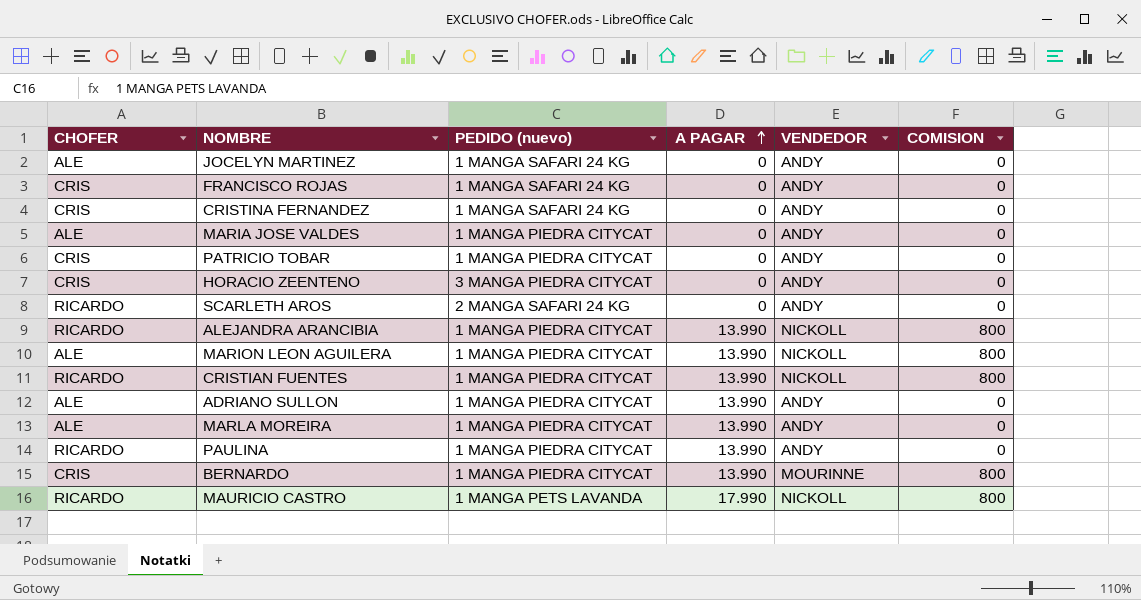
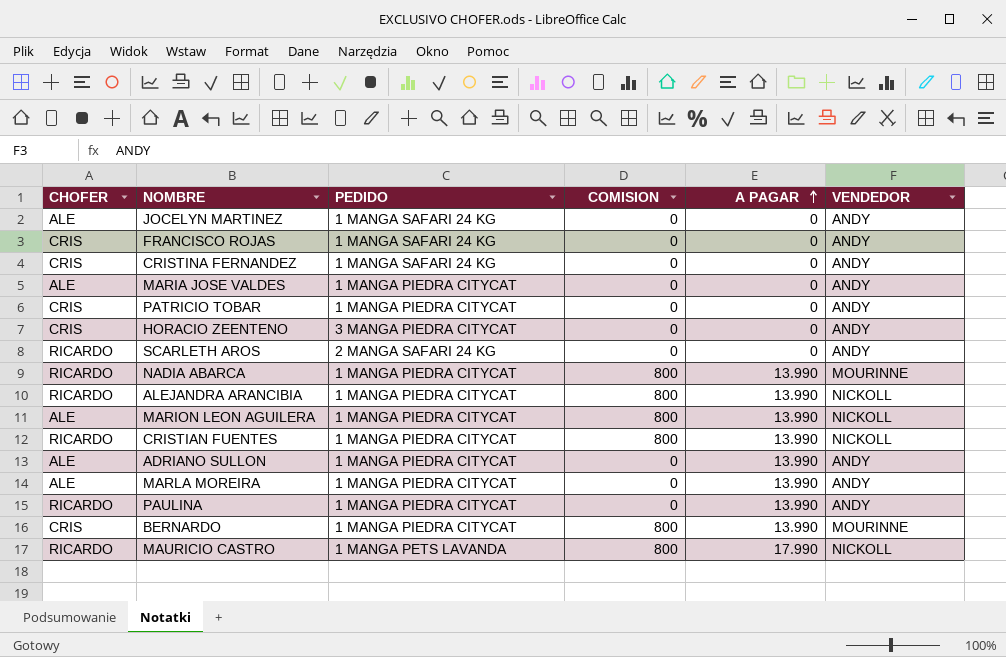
column name: PEDIDO (nuevo) -> PEDIDO
column COMISION | position: 6 -> 4
row NADIA ABARCA: none -> RICARDO | 1 MANGA PIEDRA CITYCAT | 800 | 13.990 | MOURINNE

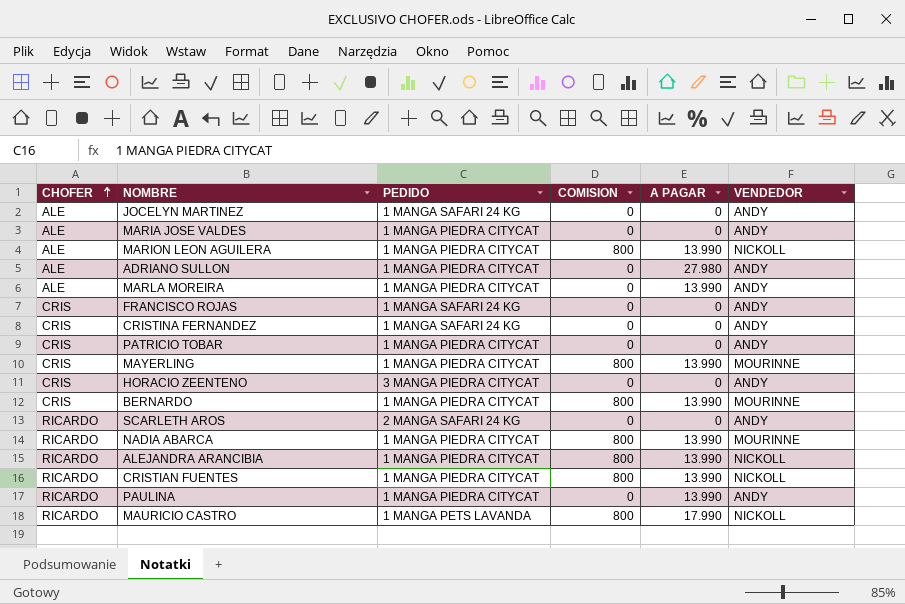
row order: A PAGAR ascending -> CHOFER ascending
ADRIANO SULLON | A PAGAR: 13.990 -> 27.980
row MAYERLING: none -> CRIS | 1 MANGA PIEDRA CITYCAT | 800 | 13.990 | MOURINNE

